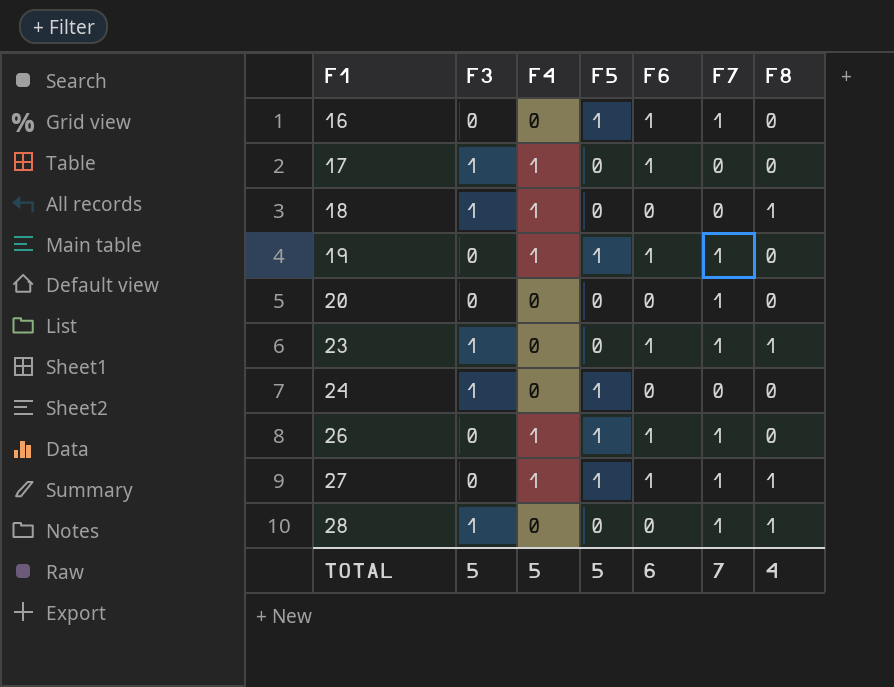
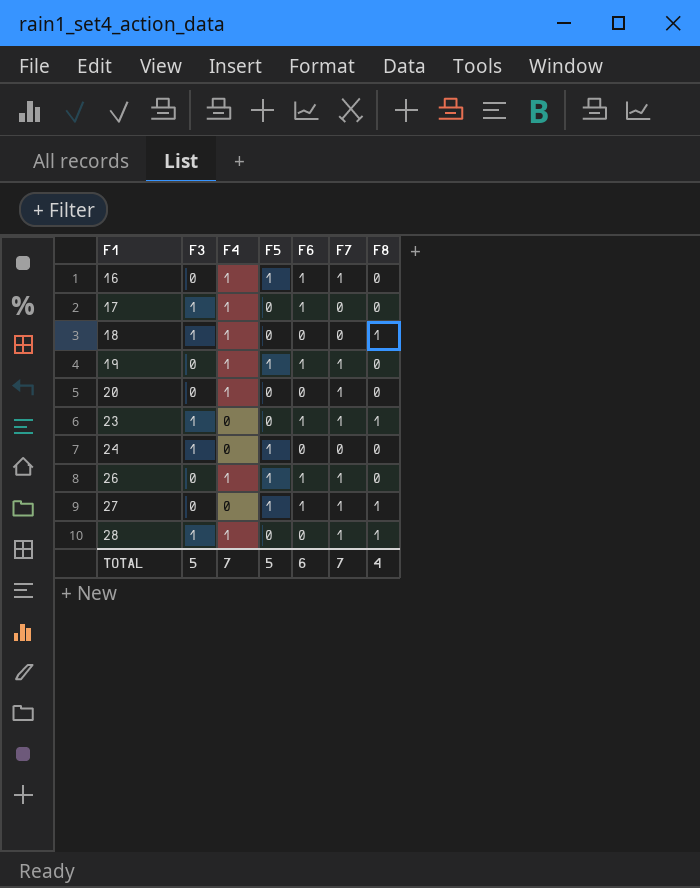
16 | F4: 0 -> 1
20 | F4: 0 -> 1
27 | F4: 1 -> 0
28 | F4: 0 -> 1
TOTAL | F4: 5 -> 7

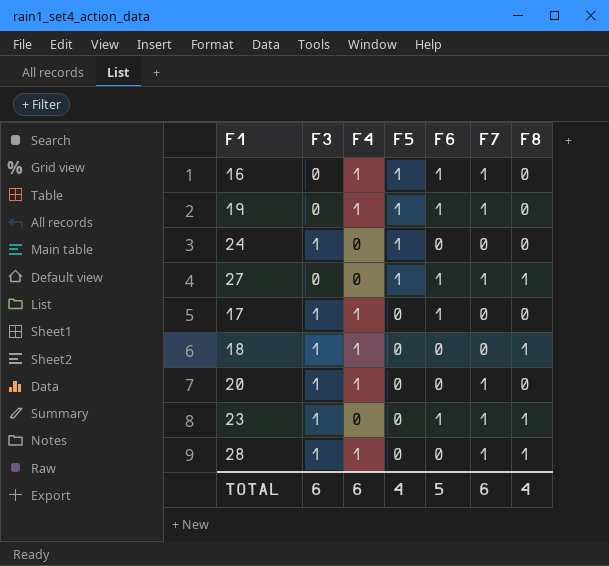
row order: F1 ascending -> F5 descending
row 26: 0 | 1 | 1 | 1 | 1 | 0 -> none
20 | F3: 0 -> 1
TOTAL | F3: 5 -> 6
TOTAL | F4: 7 -> 6
TOTAL | F5: 5 -> 4
TOTAL | F6: 6 -> 5
TOTAL | F7: 7 -> 6

